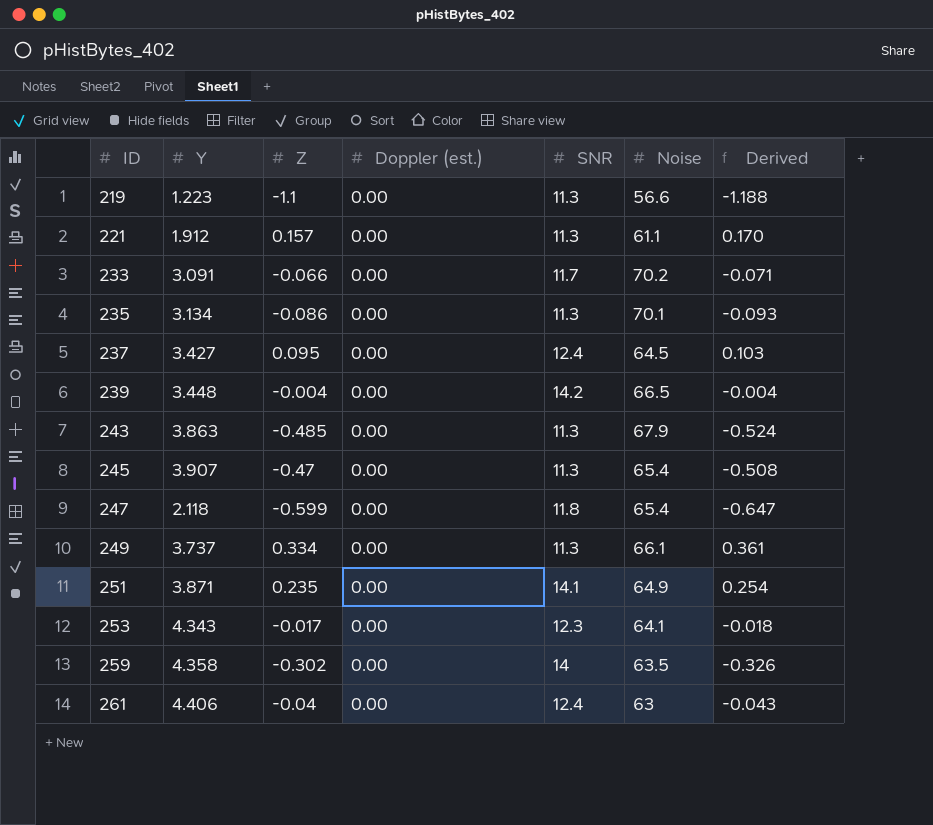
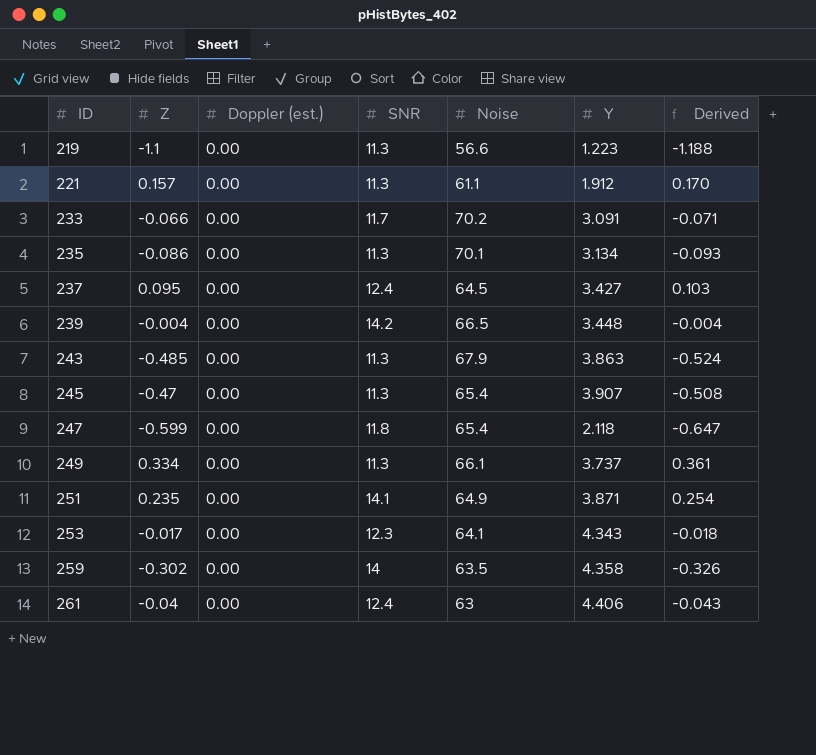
column Y | position: 2 -> 6

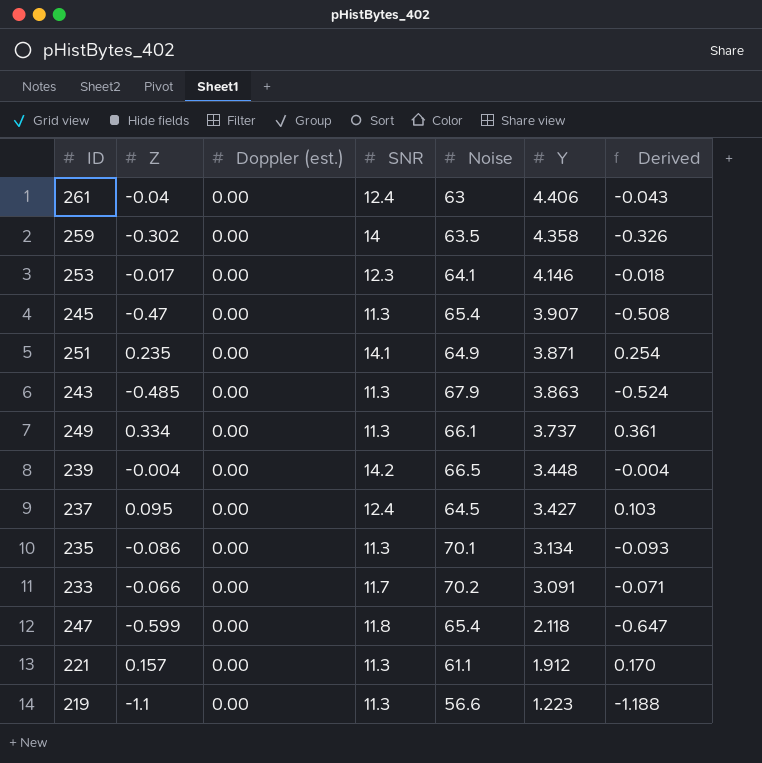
row order: ID ascending -> Y descending
253 | Y: 4.343 -> 4.146

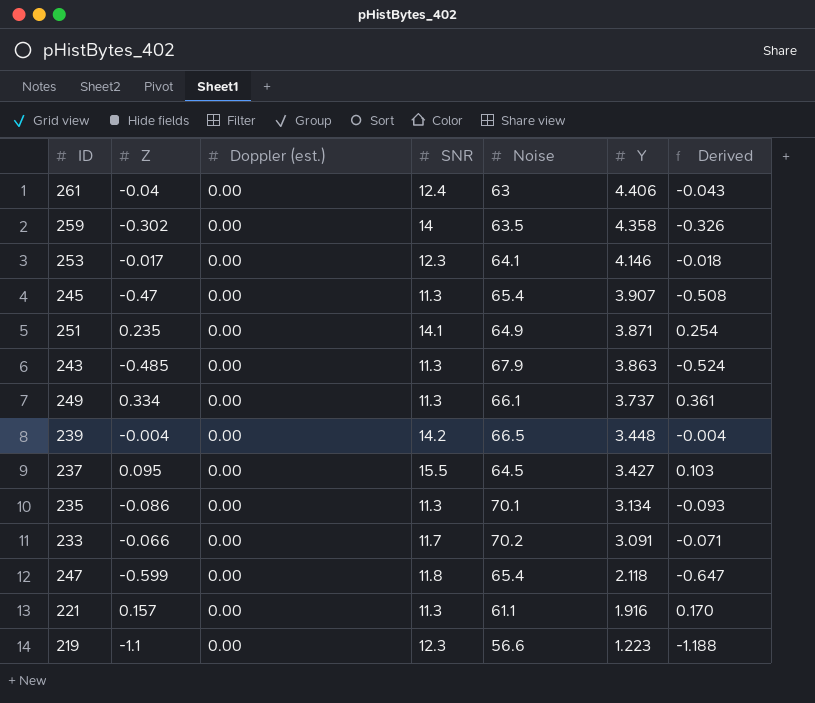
237 | SNR: 12.4 -> 15.5
221 | Y: 1.912 -> 1.916
219 | SNR: 11.3 -> 12.3

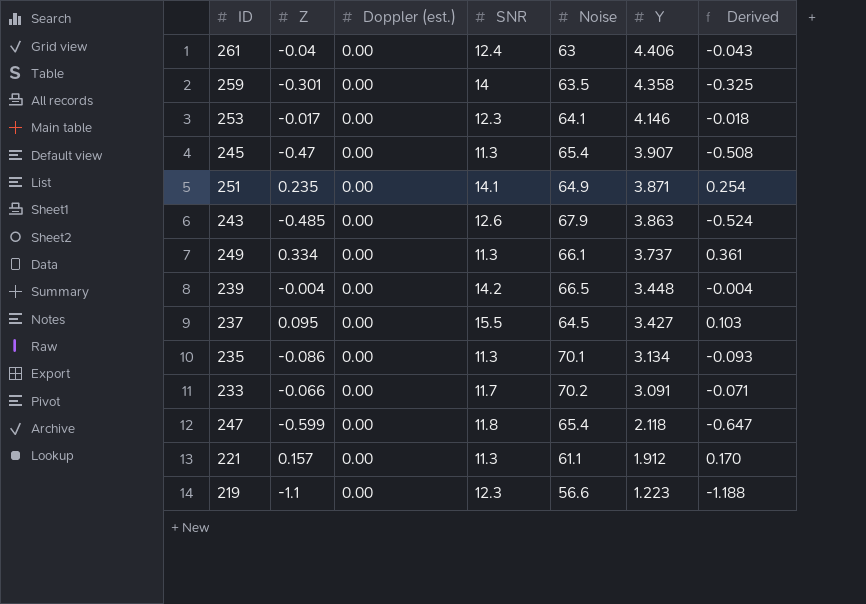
259 | Z: -0.302 -> -0.301
259 | Derived: -0.326 -> -0.325
243 | SNR: 11.3 -> 12.6
221 | Y: 1.916 -> 1.912

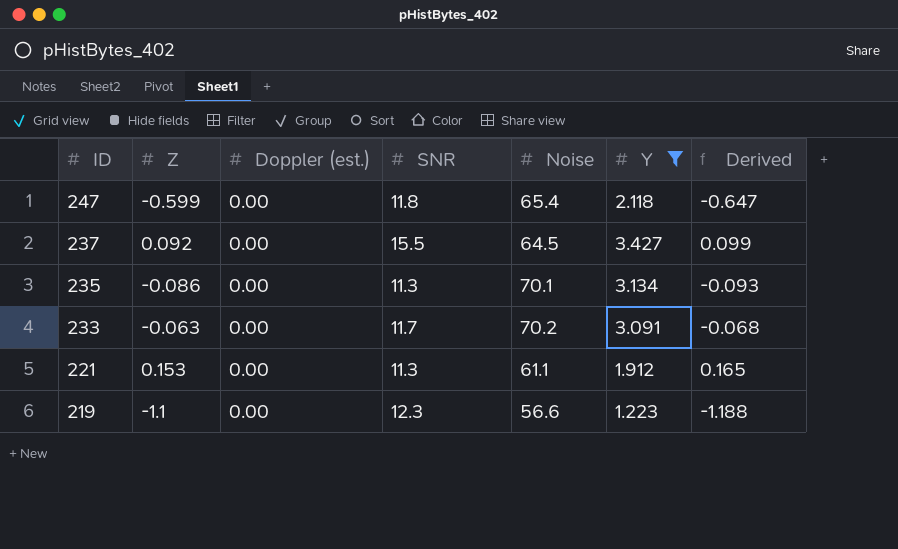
filter: none -> Y <= 3.427
row order: Y descending -> ID descending
237 | Z: 0.095 -> 0.092
237 | Derived: 0.103 -> 0.099
233 | Z: -0.066 -> -0.063
233 | Derived: -0.071 -> -0.068
221 | Z: 0.157 -> 0.153
221 | Derived: 0.170 -> 0.165

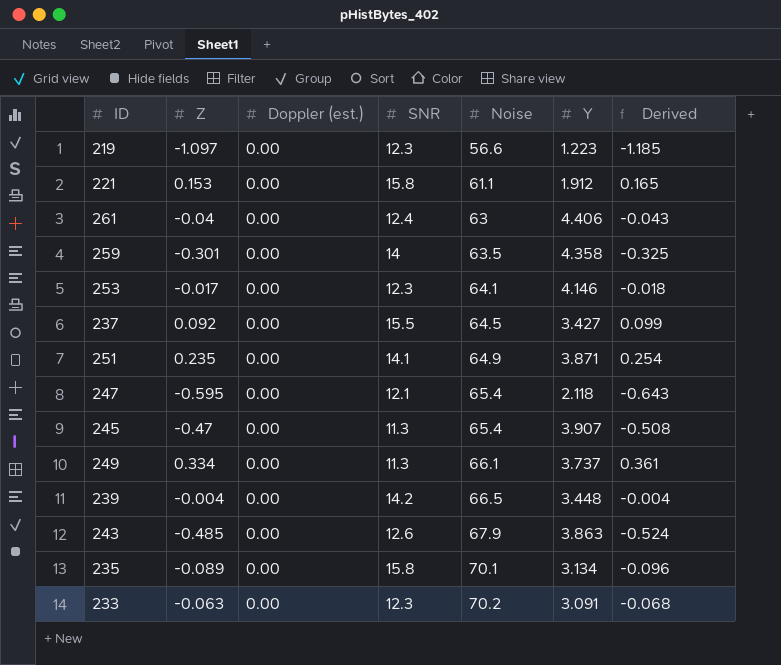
filter: Y <= 3.427 -> none
row order: ID descending -> Noise ascending
219 | Z: -1.1 -> -1.097
219 | Derived: -1.188 -> -1.185
221 | SNR: 11.3 -> 15.8
247 | Z: -0.599 -> -0.595
247 | SNR: 11.8 -> 12.1
247 | Derived: -0.647 -> -0.643
235 | Z: -0.086 -> -0.089
235 | SNR: 11.3 -> 15.8
235 | Derived: -0.093 -> -0.096
233 | SNR: 11.7 -> 12.3

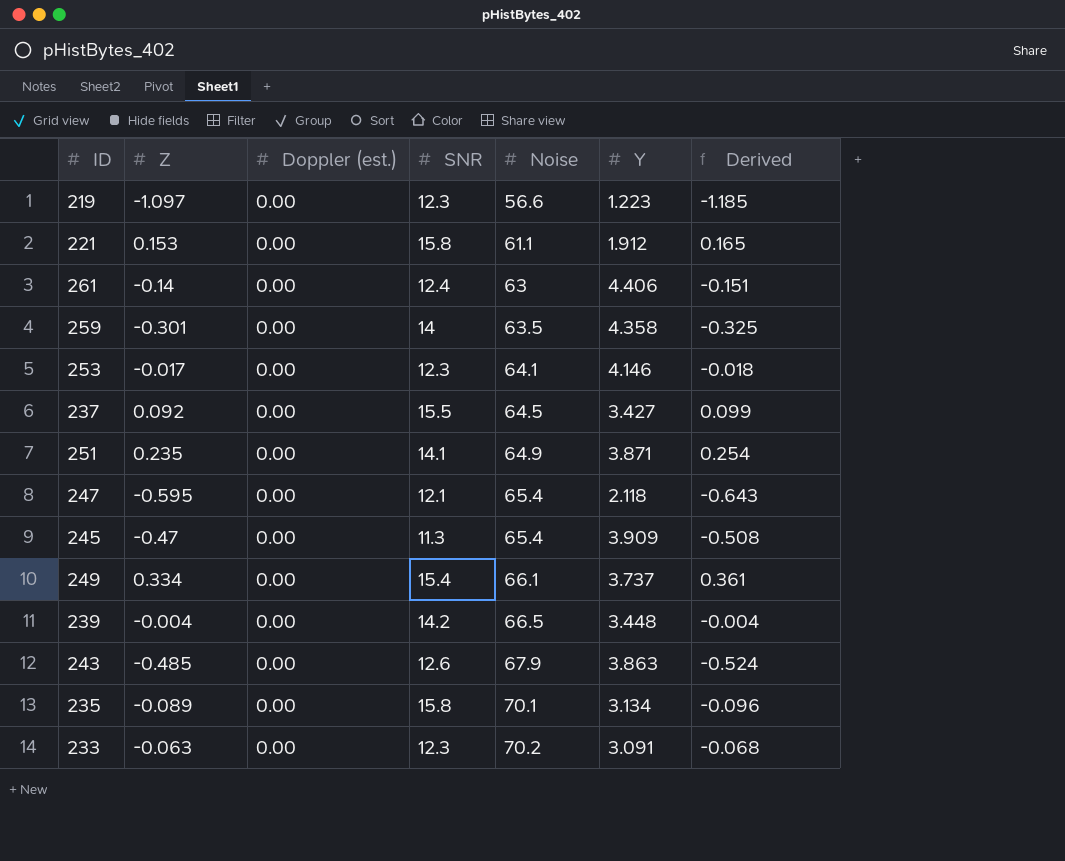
261 | Z: -0.04 -> -0.14
261 | Derived: -0.043 -> -0.151
245 | Y: 3.907 -> 3.909
249 | SNR: 11.3 -> 15.4

